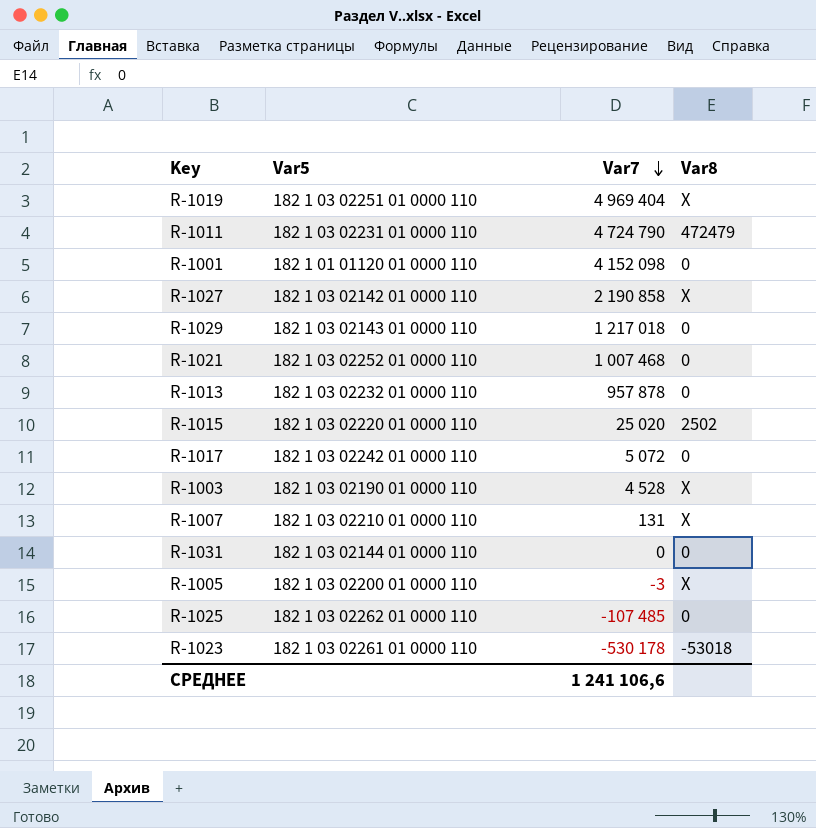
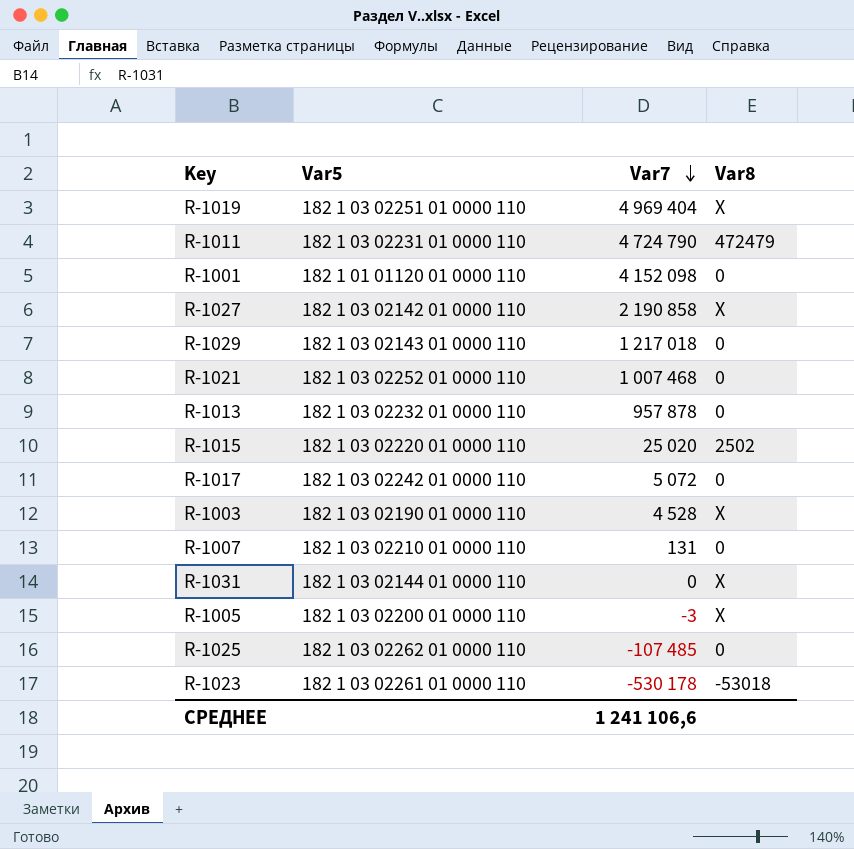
R-1007 | Var8: X -> 0
R-1031 | Var8: 0 -> X

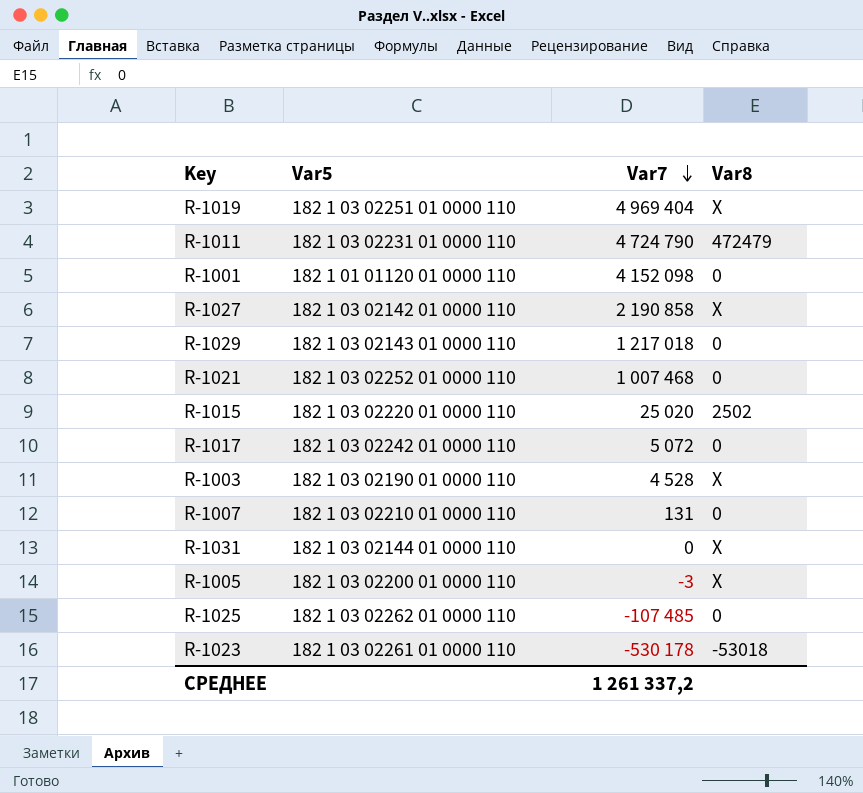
row R-1013: 182 1 03 02232 01 0000 110 | 957 878 | 0 -> none
СРЕДНЕЕ | Var7: 1 241 106,6 -> 1 261 337,2

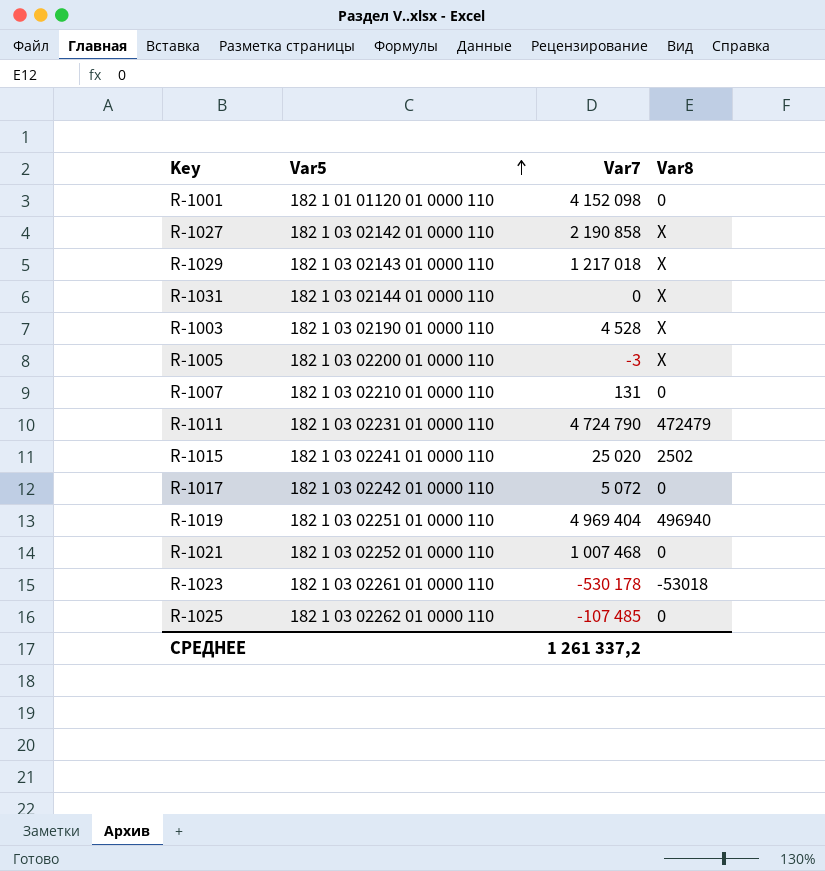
row order: Var7 descending -> Var5 ascending
R-1029 | Var8: 0 -> X
R-1015 | Var5: 182 1 03 02220 01 0000 110 -> 182 1 03 02241 01 0000 110
R-1019 | Var8: X -> 496940

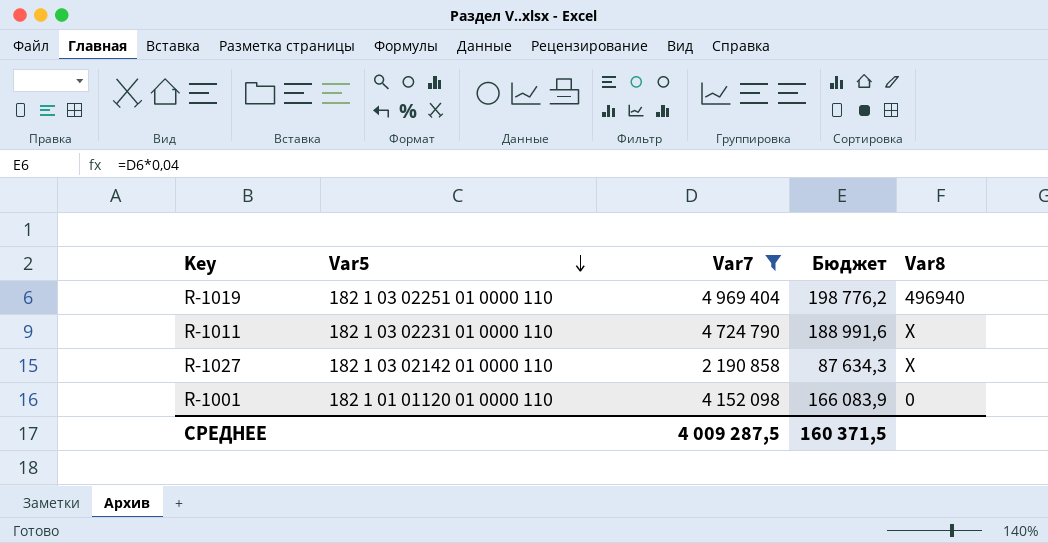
filter: none -> Var7 >= 2 190 858
row order: Var5 ascending -> Var5 descending
column Бюджет | formula: none -> [Var7] * 0,04
R-1011 | Var8: 472479 -> X
СРЕДНЕЕ | Var7: 1 261 337,2 -> 4 009 287,5

